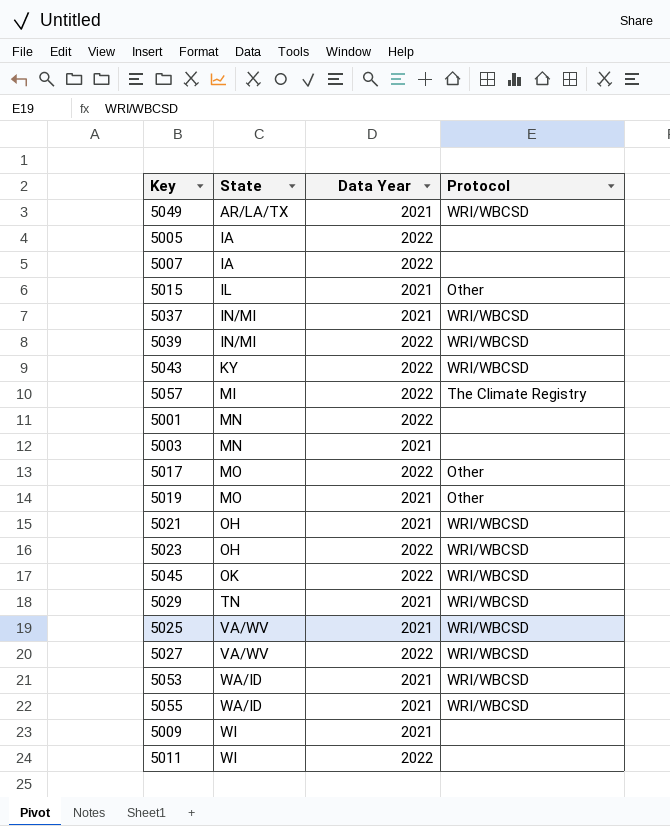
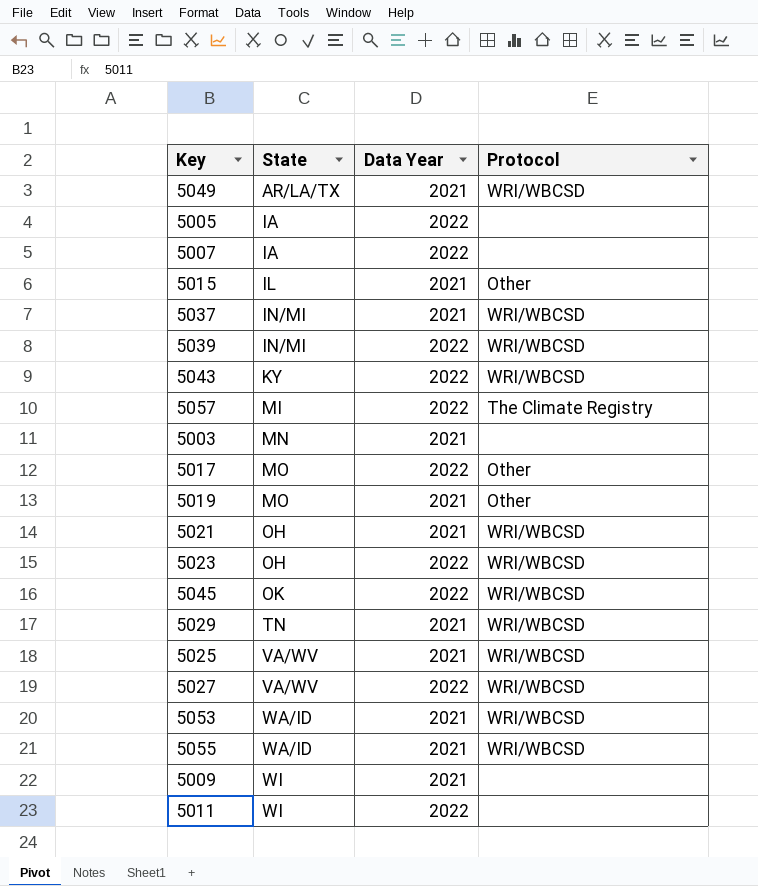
row 5001: MN | 2022 | none -> none

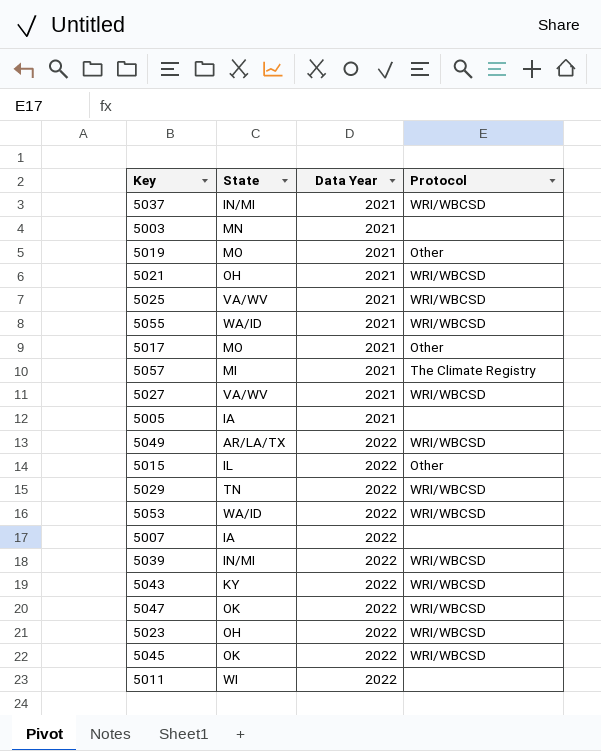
row order: State ascending -> Data Year ascending
row 5009: WI | 2021 | none -> none
5017 | Data Year: 2022 -> 2021
5057 | Data Year: 2022 -> 2021
5027 | Data Year: 2022 -> 2021
5005 | Data Year: 2022 -> 2021
5049 | Data Year: 2021 -> 2022
5015 | Data Year: 2021 -> 2022
5029 | Data Year: 2021 -> 2022
5053 | Data Year: 2021 -> 2022
row 5047: none -> OK | 2022 | WRI/WBCSD

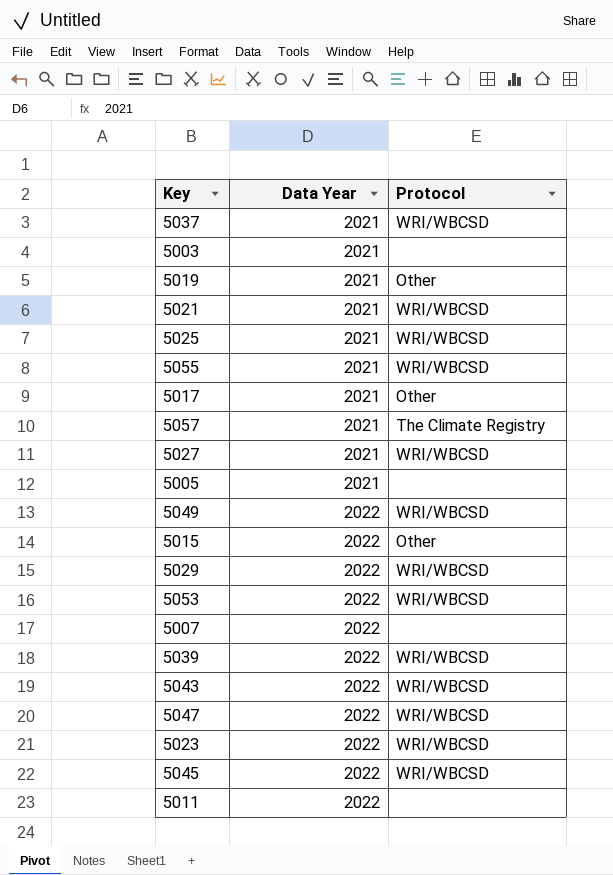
column State | position: 2 -> none

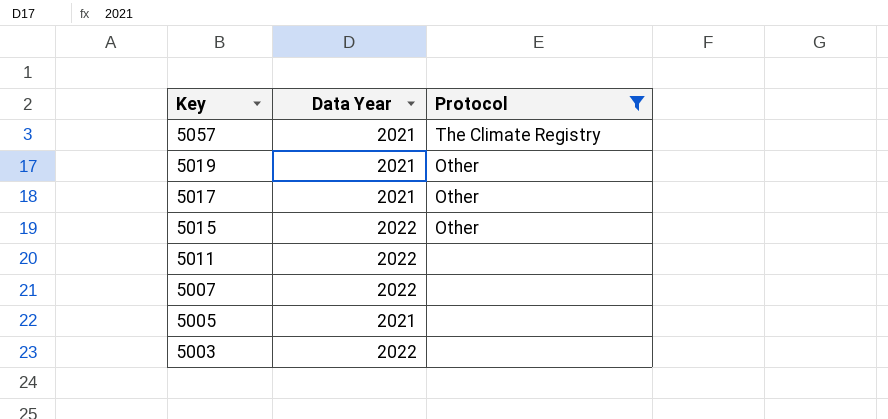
filter: none -> Protocol != WRI/WBCSD
row order: Data Year ascending -> Key descending
5003 | Data Year: 2021 -> 2022

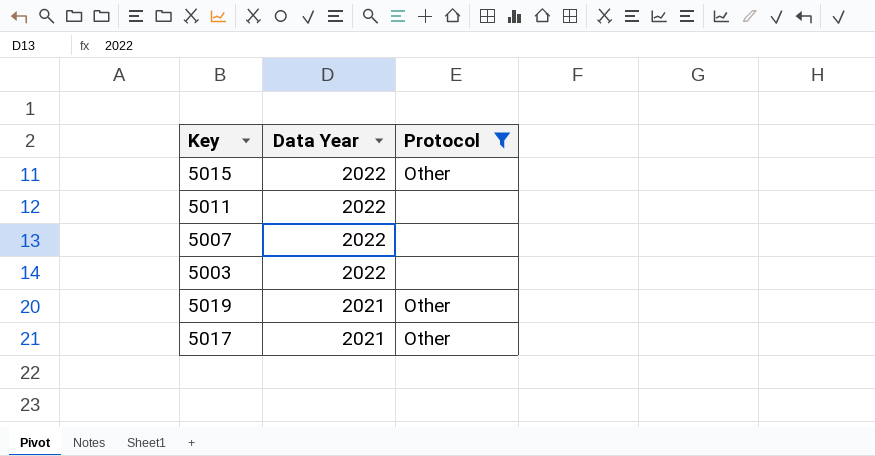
row order: Key descending -> Data Year descending
row 5057: 2021 | The Climate Registry -> none
row 5005: 2021 | none -> none

